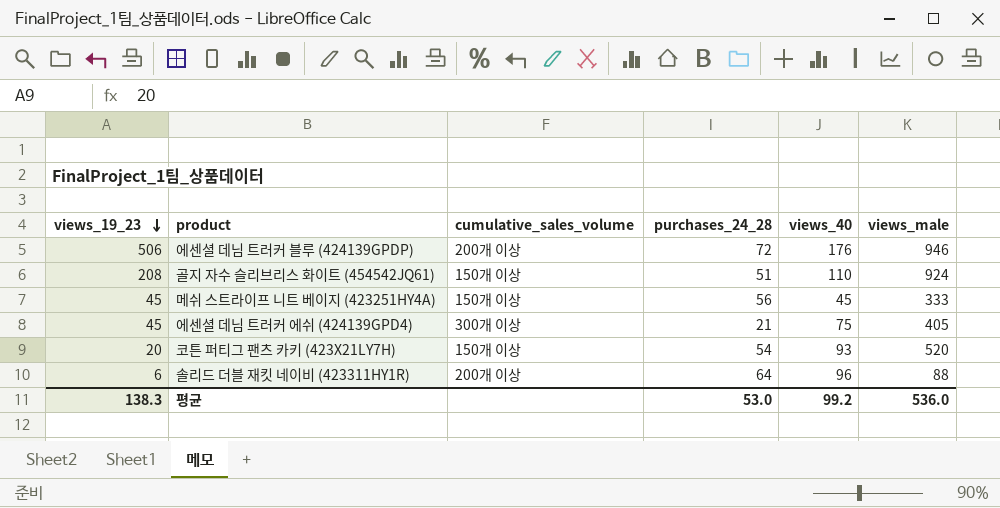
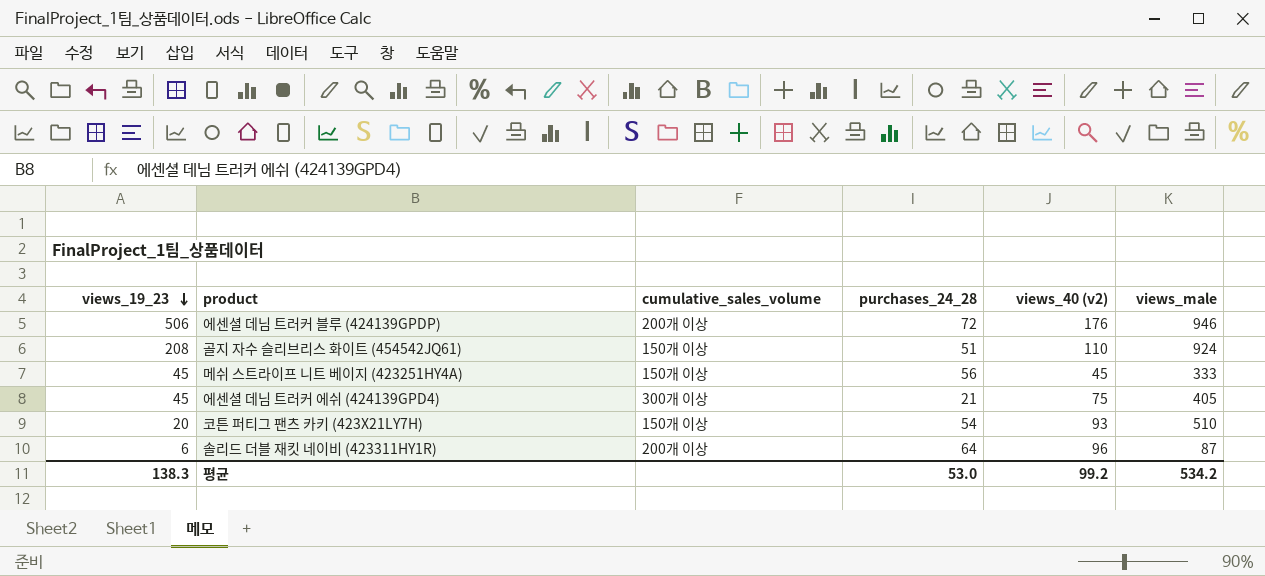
column name: views_40 -> views_40 (v2)
코튼 퍼티그 팬츠 카키 (423X21LY7H) | views_male: 520 -> 510
솔리드 더블 재킷 네이비 (423311HY1R) | views_male: 88 -> 87
평균 | views_male: 536.0 -> 534.2

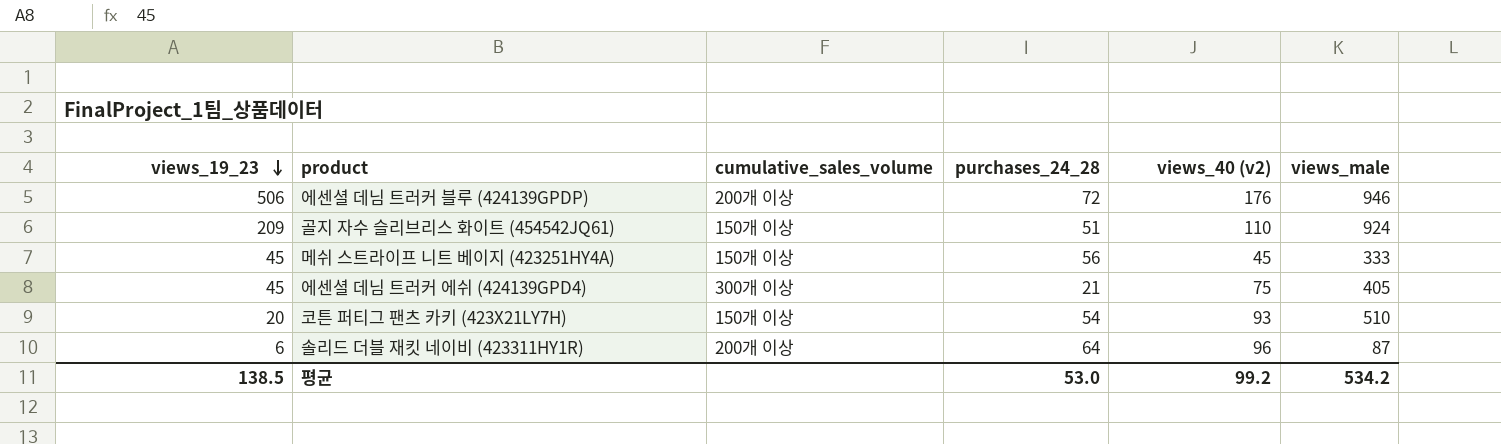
골지 자수 슬리브리스 화이트 (454542JQ61) | views_19_23: 208 -> 209
평균 | views_19_23: 138.3 -> 138.5

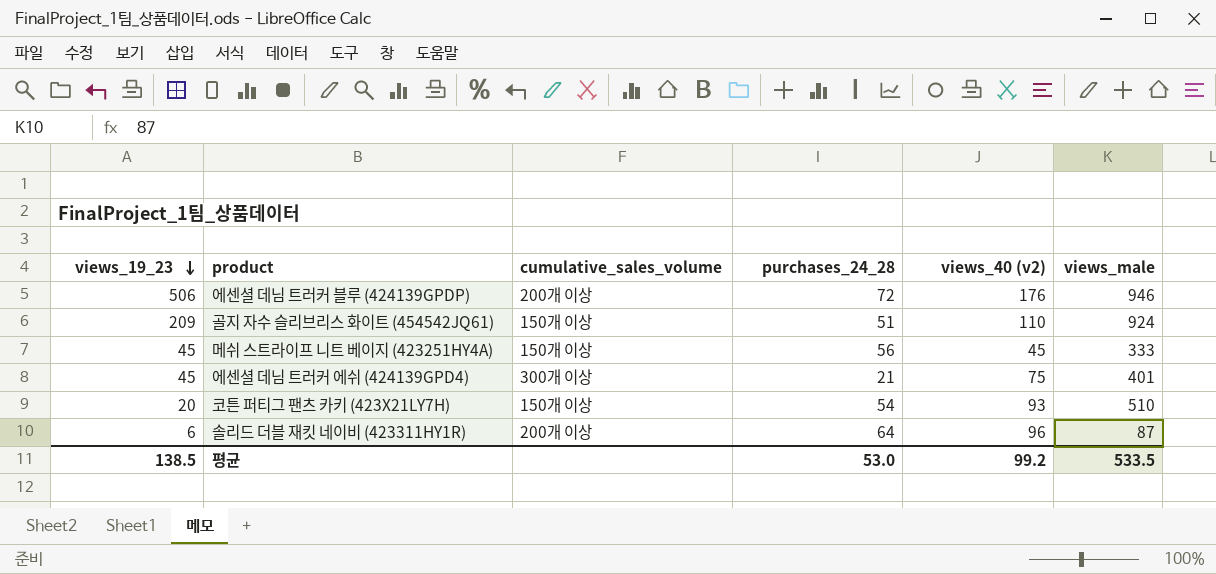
에센셜 데님 트러커 에쉬 (424139GPD4) | views_male: 405 -> 401
평균 | views_male: 534.2 -> 533.5

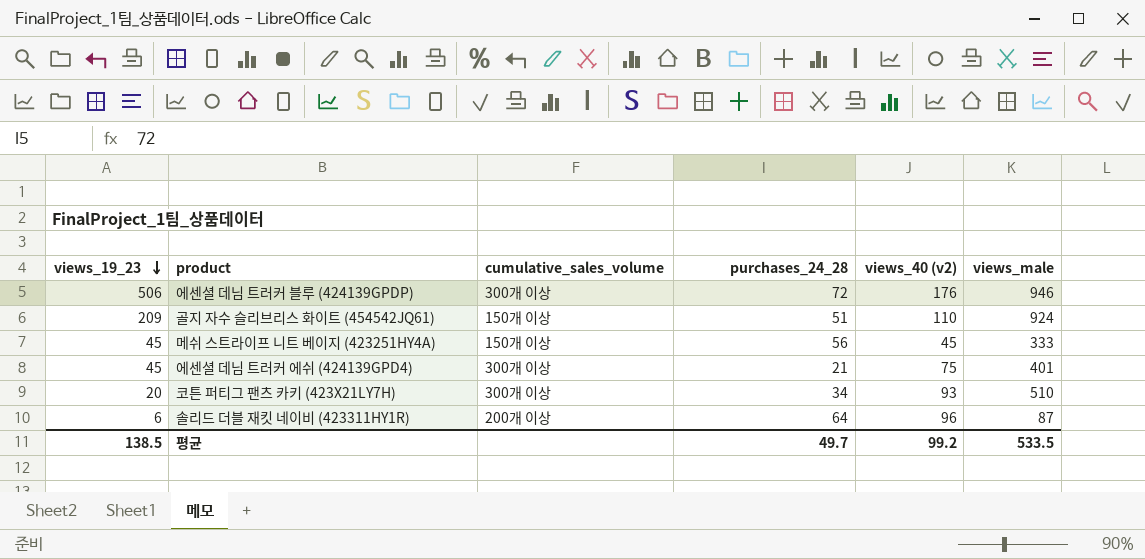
에센셜 데님 트러커 블루 (424139GPDP) | cumulative_sales_volume: 200개 이상 -> 300개 이상
코튼 퍼티그 팬츠 카키 (423X21LY7H) | cumulative_sales_volume: 150개 이상 -> 300개 이상
코튼 퍼티그 팬츠 카키 (423X21LY7H) | purchases_24_28: 54 -> 34
평균 | purchases_24_28: 53.0 -> 49.7

